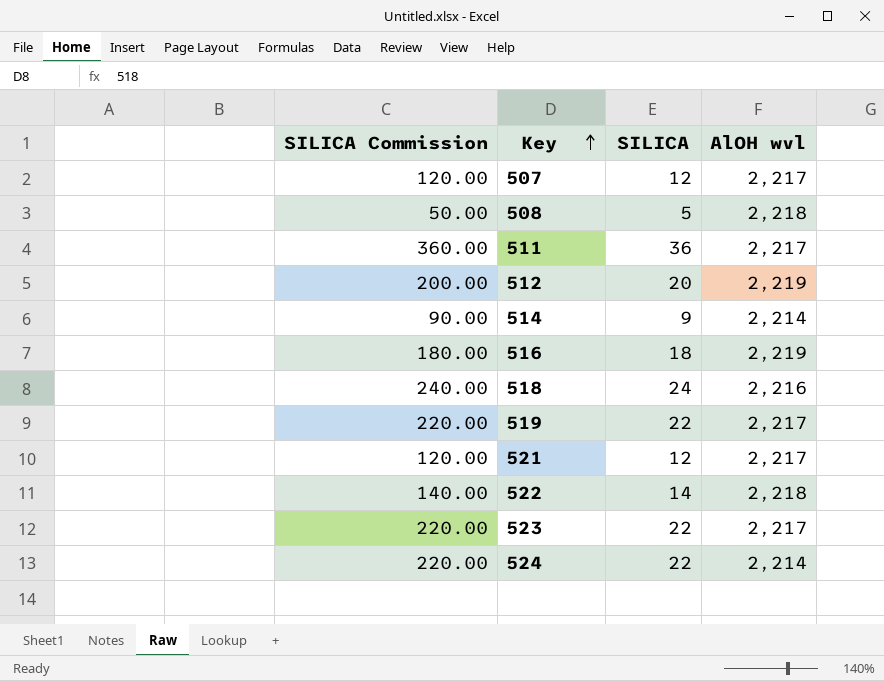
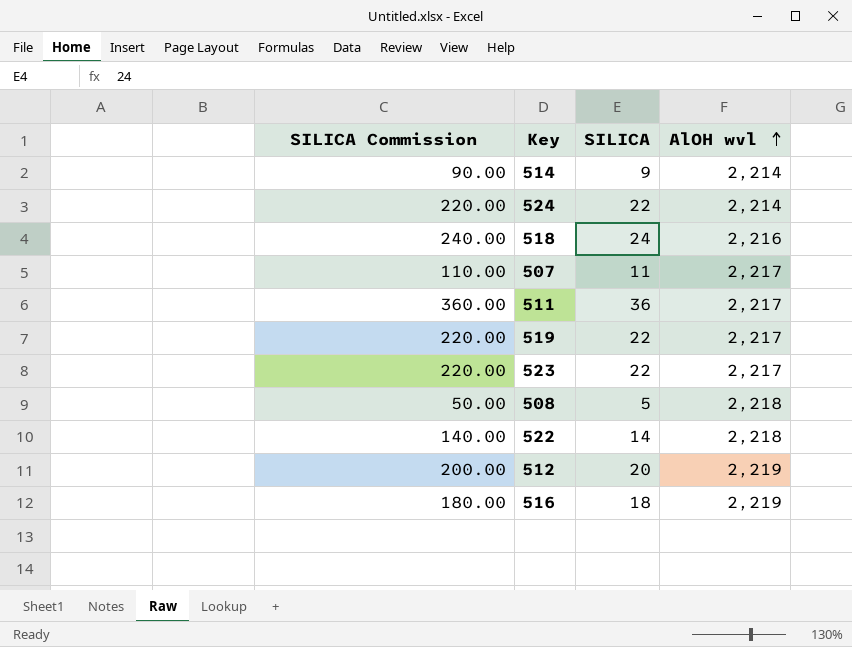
row order: Key ascending -> AlOH wvl ascending
row 521: 120.00 | 12 | 2,217 -> none
507 | SILICA Commission: 120.00 -> 110.00
507 | SILICA: 12 -> 11

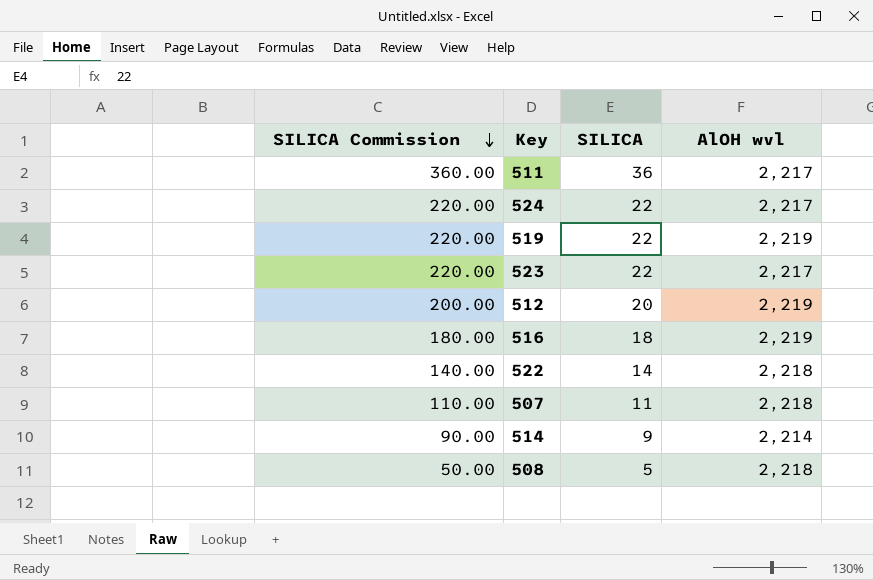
row order: AlOH wvl ascending -> SILICA Commission descending
row 518: 240.00 | 24 | 2,216 -> none
524 | AlOH wvl: 2,214 -> 2,217
519 | AlOH wvl: 2,217 -> 2,219
507 | AlOH wvl: 2,217 -> 2,218

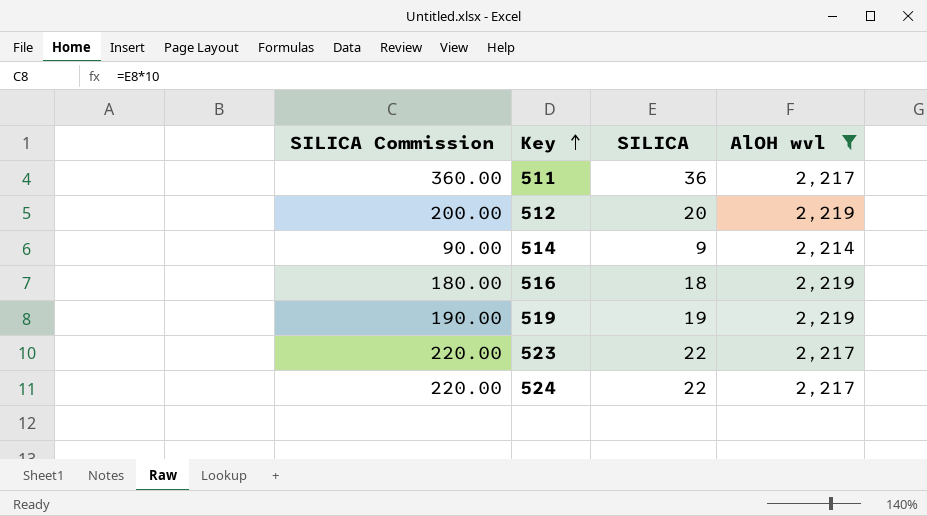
filter: none -> AlOH wvl != 2,218
row order: SILICA Commission descending -> Key ascending
519 | SILICA Commission: 220.00 -> 190.00
519 | SILICA: 22 -> 19

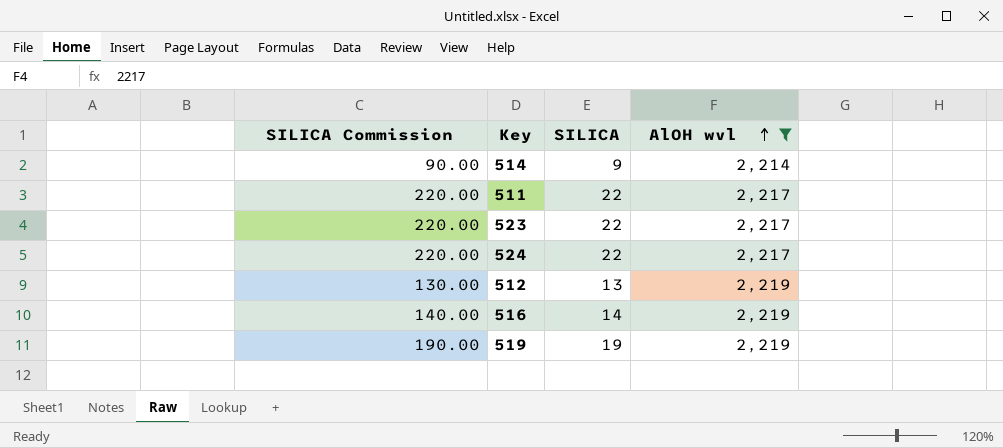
row order: Key ascending -> AlOH wvl ascending
511 | SILICA Commission: 360.00 -> 220.00
511 | SILICA: 36 -> 22
512 | SILICA Commission: 200.00 -> 130.00
512 | SILICA: 20 -> 13
516 | SILICA Commission: 180.00 -> 140.00
516 | SILICA: 18 -> 14

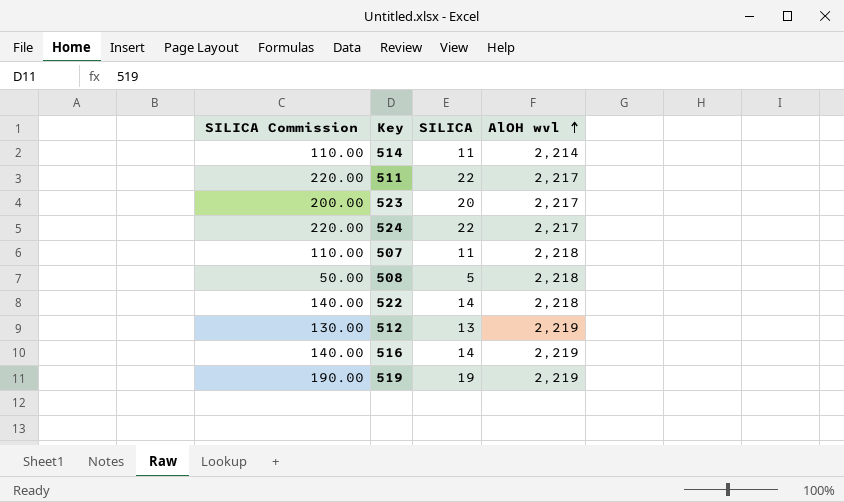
filter: AlOH wvl != 2,218 -> none
514 | SILICA Commission: 90.00 -> 110.00
514 | SILICA: 9 -> 11
523 | SILICA Commission: 220.00 -> 200.00
523 | SILICA: 22 -> 20

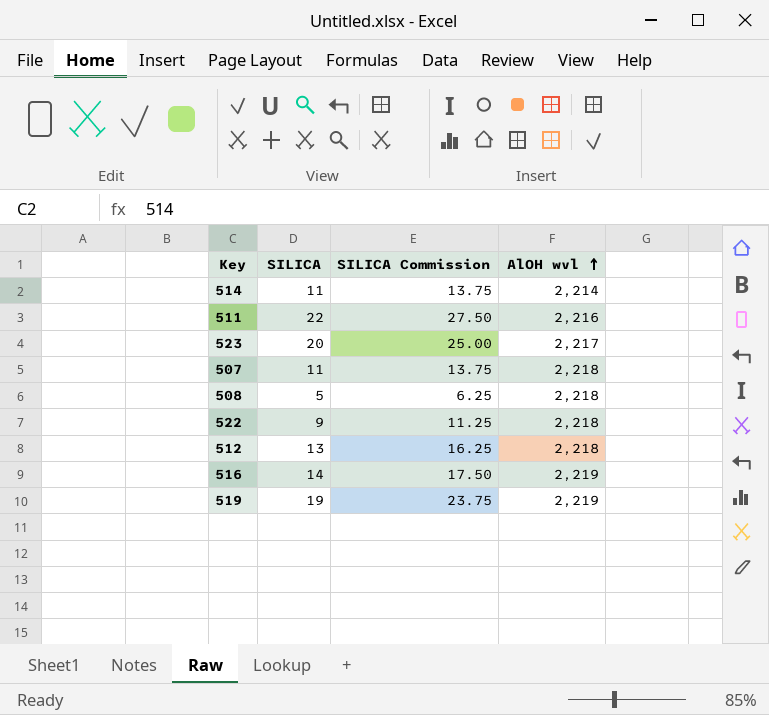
column SILICA Commission | formula: [SILICA] * 10 -> [SILICA] * 1.25
column SILICA Commission | position: 1 -> 3
row 524: 220.00 | 22 | 2,217 -> none
511 | AlOH wvl: 2,217 -> 2,216
522 | SILICA: 14 -> 9
512 | AlOH wvl: 2,219 -> 2,218

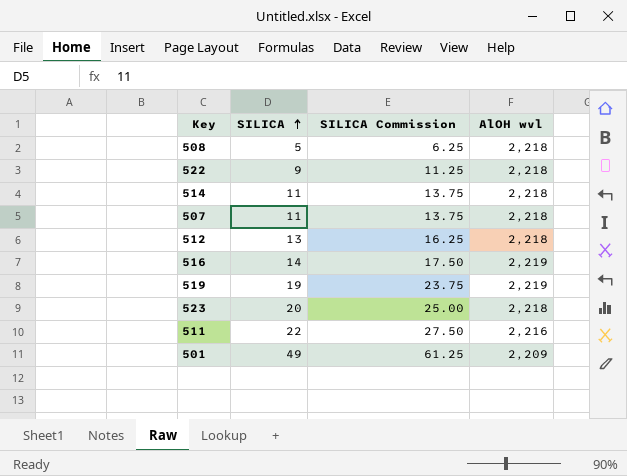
row order: AlOH wvl ascending -> SILICA ascending
514 | AlOH wvl: 2,214 -> 2,218
523 | AlOH wvl: 2,217 -> 2,218
row 501: none -> 49 | 61.25 | 2,209

